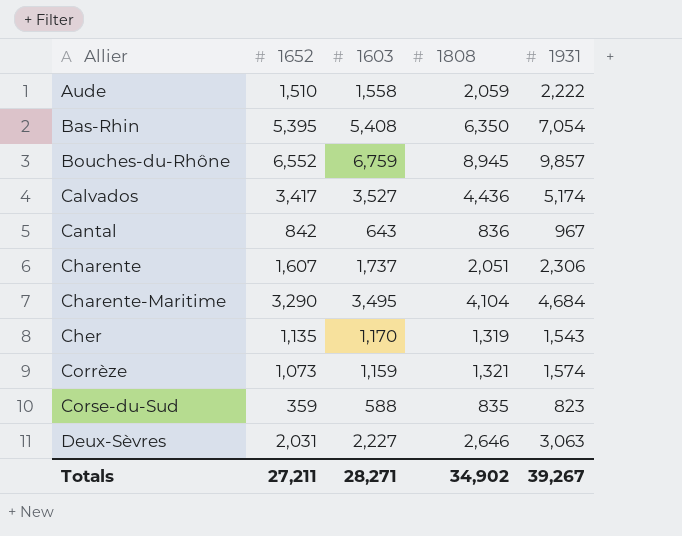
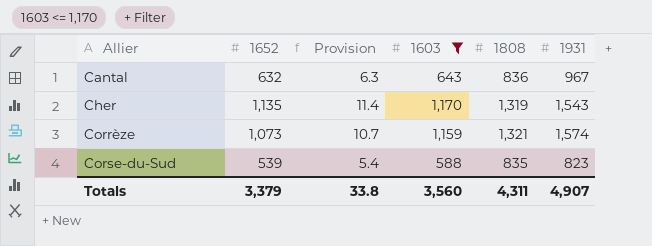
filter: none -> 1603 <= 1,170
column Provision | formula: none -> [1652] * 0.01
Cantal | 1652: 842 -> 632
Corse-du-Sud | 1652: 359 -> 539
Totals | 1652: 27,211 -> 3,379
Totals | 1603: 28,271 -> 3,560
Totals | 1808: 34,902 -> 4,311
Totals | 1931: 39,267 -> 4,907

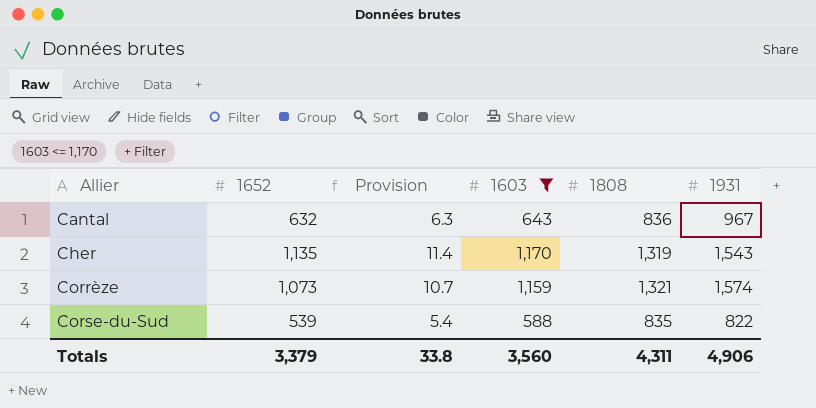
Corse-du-Sud | 1931: 823 -> 822
Totals | 1931: 4,907 -> 4,906

